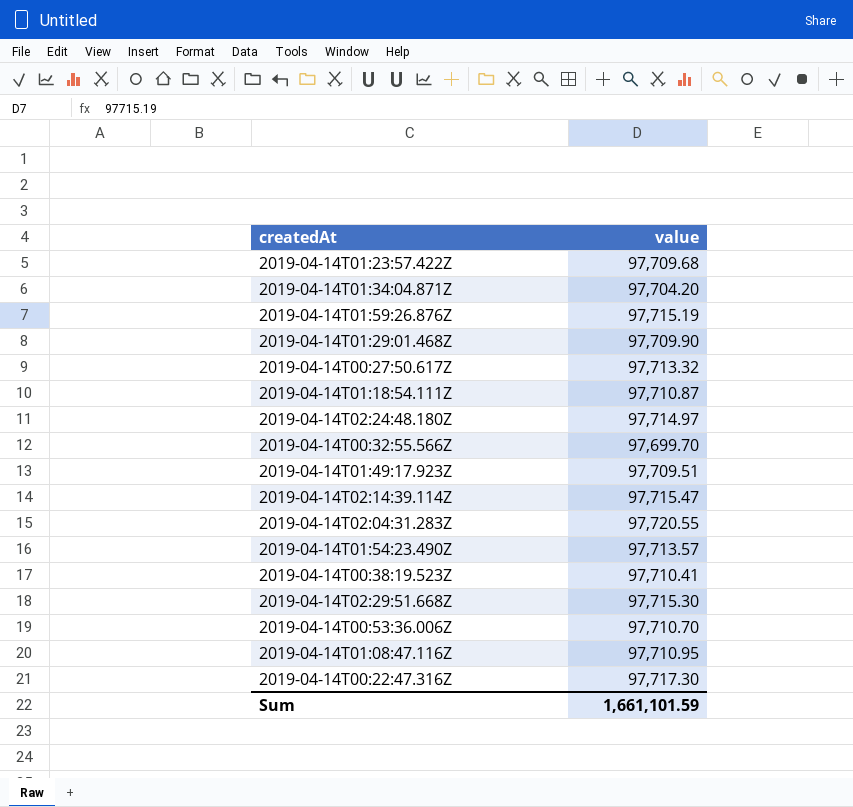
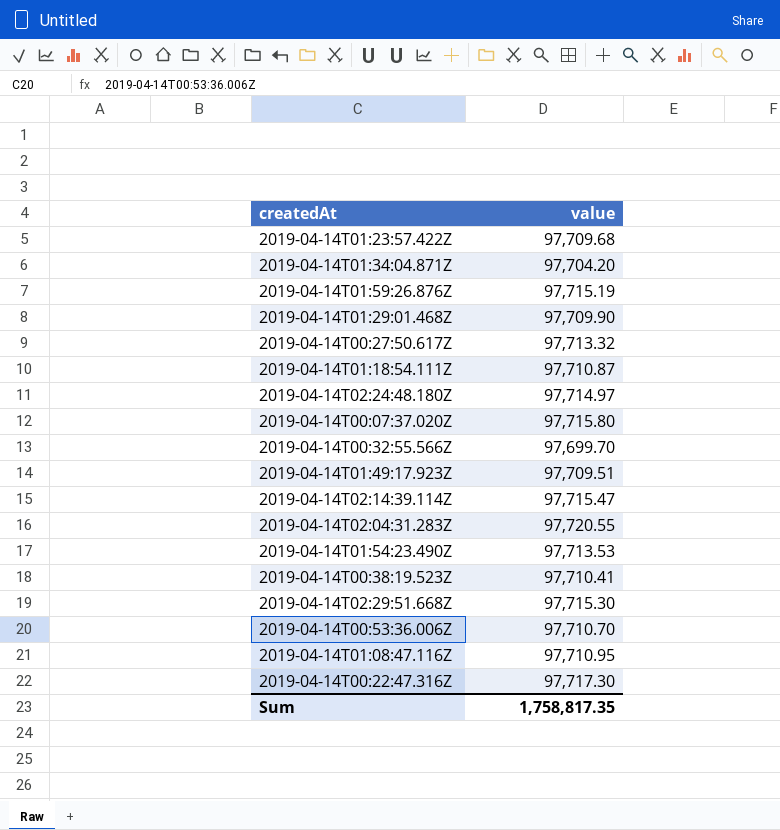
row 2019-04-14T00:07:37.020Z: none -> 97,715.80
2019-04-14T01:54:23.490Z | value: 97,713.57 -> 97,713.53
Sum | value: 1,661,101.59 -> 1,758,817.35

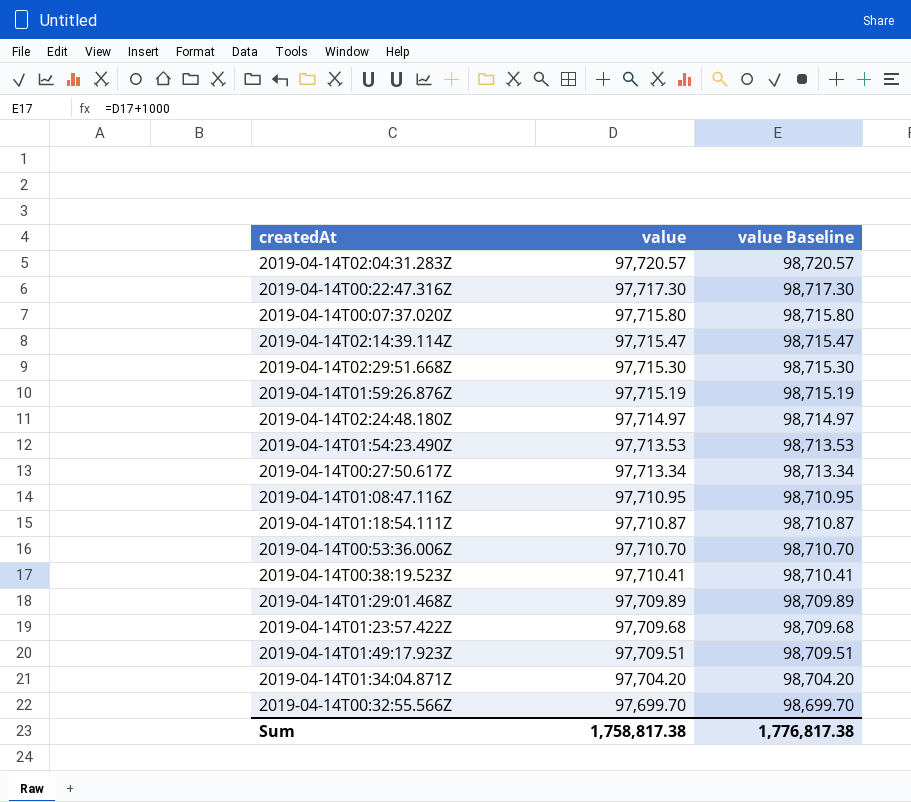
row order: none -> value descending
column value Baseline | formula: none -> [value] + 1000
2019-04-14T02:04:31.283Z | value: 97,720.55 -> 97,720.57
2019-04-14T00:27:50.617Z | value: 97,713.32 -> 97,713.34
2019-04-14T01:29:01.468Z | value: 97,709.90 -> 97,709.89
Sum | value: 1,758,817.35 -> 1,758,817.38

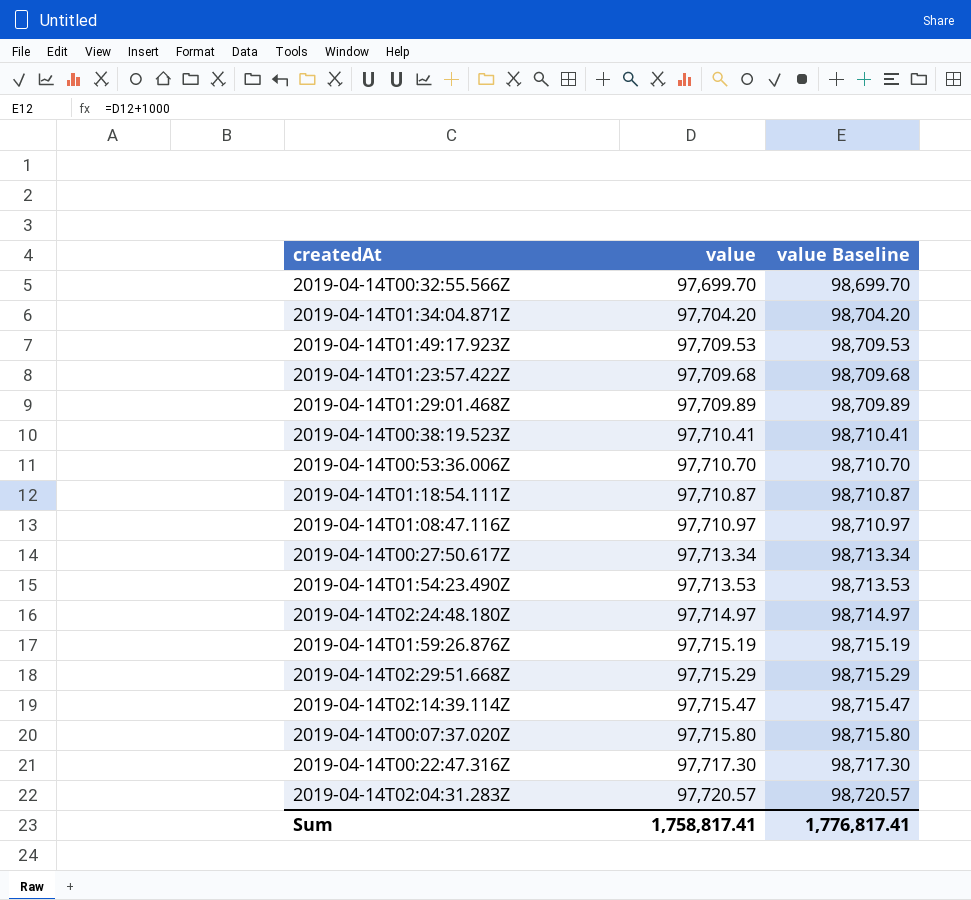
row order: value descending -> value ascending
2019-04-14T01:49:17.923Z | value: 97,709.51 -> 97,709.53
2019-04-14T01:49:17.923Z | value Baseline: 98,709.51 -> 98,709.53
2019-04-14T01:08:47.116Z | value: 97,710.95 -> 97,710.97
2019-04-14T01:08:47.116Z | value Baseline: 98,710.95 -> 98,710.97
2019-04-14T02:29:51.668Z | value: 97,715.30 -> 97,715.29
2019-04-14T02:29:51.668Z | value Baseline: 98,715.30 -> 98,715.29
Sum | value: 1,758,817.38 -> 1,758,817.41
Sum | value Baseline: 1,776,817.38 -> 1,776,817.41

